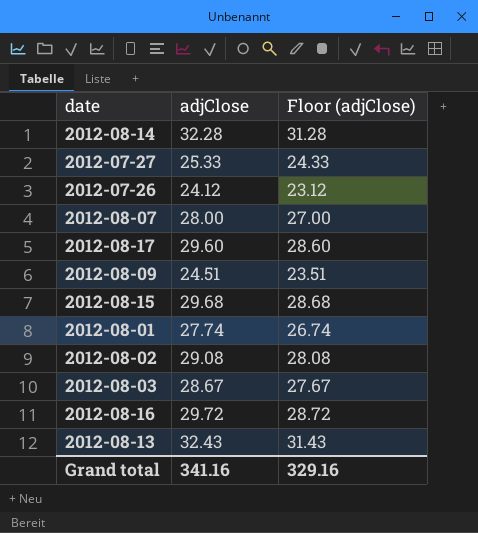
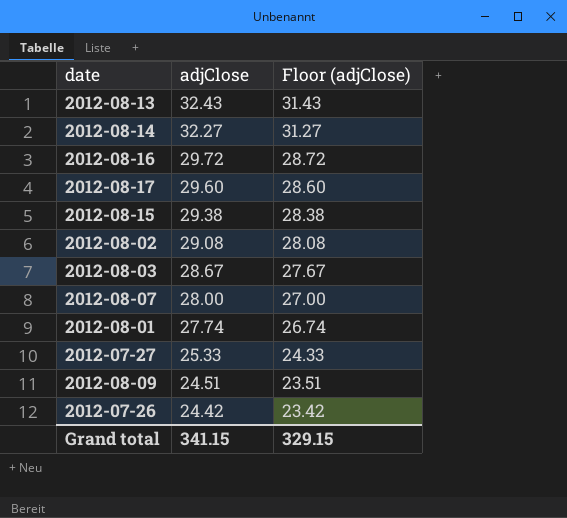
row order: none -> adjClose descending
2012-08-14 | adjClose: 32.28 -> 32.27
2012-08-14 | Floor (adjClose): 31.28 -> 31.27
2012-08-15 | adjClose: 29.68 -> 29.38
2012-08-15 | Floor (adjClose): 28.68 -> 28.38
2012-07-26 | adjClose: 24.12 -> 24.42
2012-07-26 | Floor (adjClose): 23.12 -> 23.42
Grand total | adjClose: 341.16 -> 341.15
Grand total | Floor (adjClose): 329.16 -> 329.15

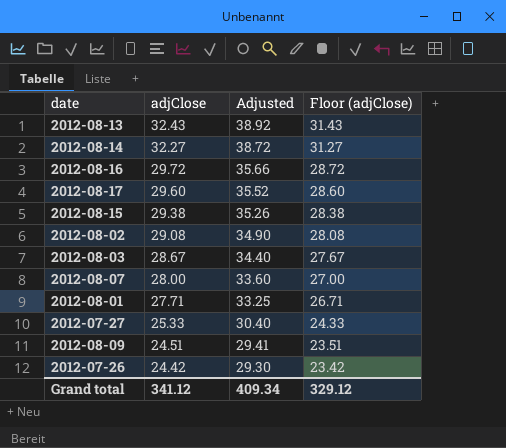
column Adjusted | formula: none -> [adjClose] * 1.2
2012-08-01 | adjClose: 27.74 -> 27.71
2012-08-01 | Floor (adjClose): 26.74 -> 26.71
Grand total | adjClose: 341.15 -> 341.12
Grand total | Floor (adjClose): 329.15 -> 329.12

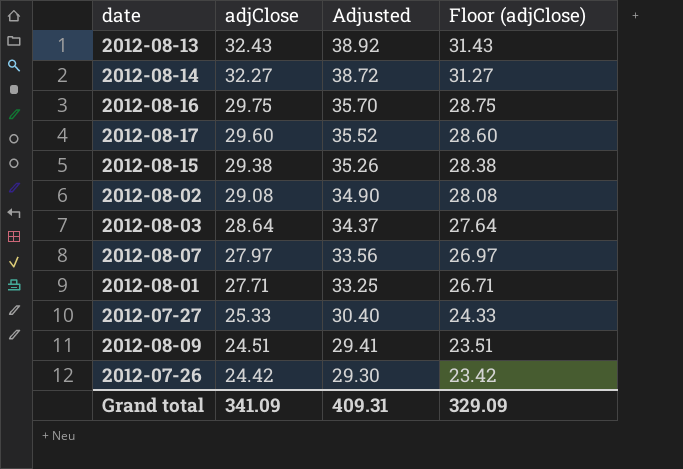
2012-08-16 | adjClose: 29.72 -> 29.75
2012-08-16 | Adjusted: 35.66 -> 35.70
2012-08-16 | Floor (adjClose): 28.72 -> 28.75
2012-08-03 | adjClose: 28.67 -> 28.64
2012-08-03 | Adjusted: 34.40 -> 34.37
2012-08-03 | Floor (adjClose): 27.67 -> 27.64
2012-08-07 | adjClose: 28.00 -> 27.97
2012-08-07 | Adjusted: 33.60 -> 33.56
2012-08-07 | Floor (adjClose): 27.00 -> 26.97
Grand total | adjClose: 341.12 -> 341.09
Grand total | Adjusted: 409.34 -> 409.31
Grand total | Floor (adjClose): 329.12 -> 329.09

